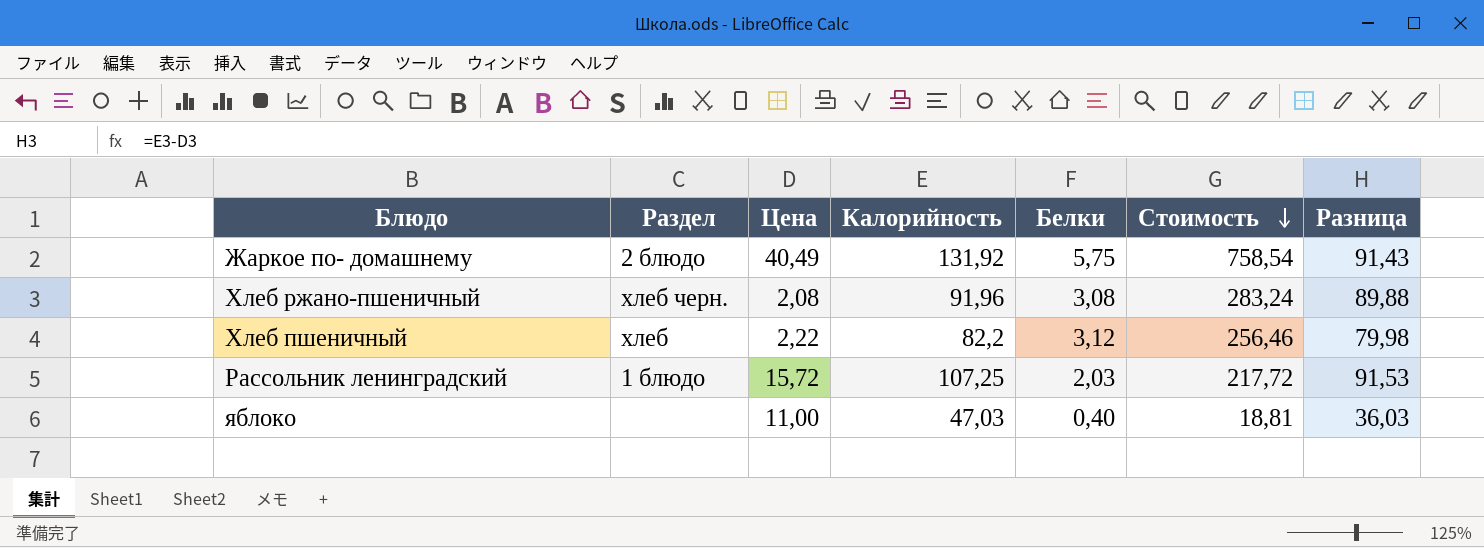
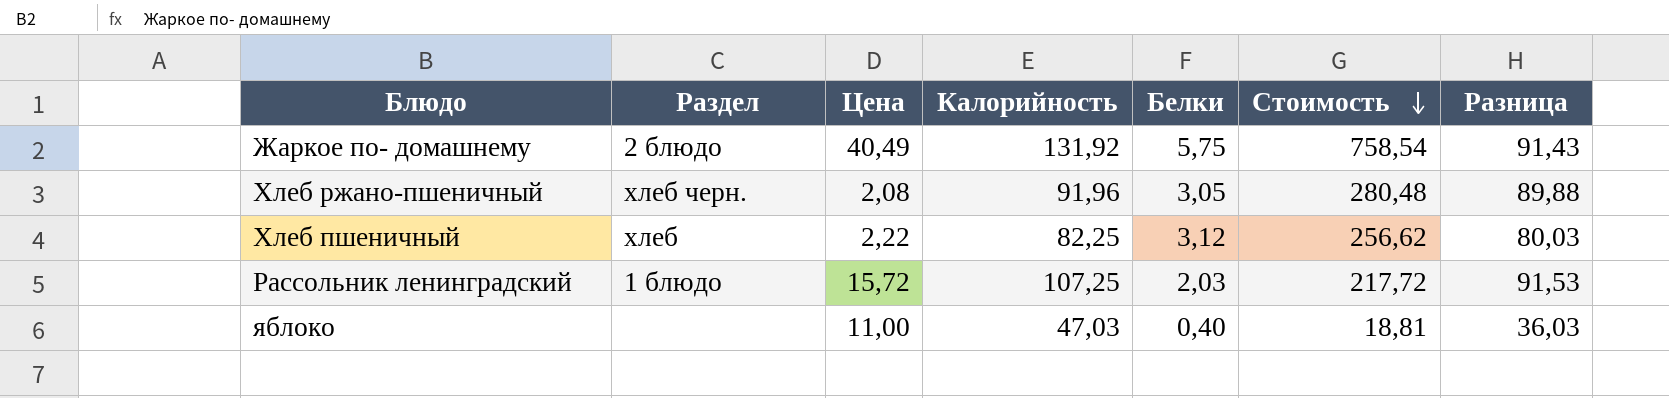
Хлеб ржано-пшеничный | Белки: 3,08 -> 3,05
Хлеб ржано-пшеничный | Стоимость: 283,24 -> 280,48
Хлеб пшеничный | Калорийность: 82,2 -> 82,25
Хлеб пшеничный | Стоимость: 256,46 -> 256,62
Хлеб пшеничный | Разница: 79,98 -> 80,03

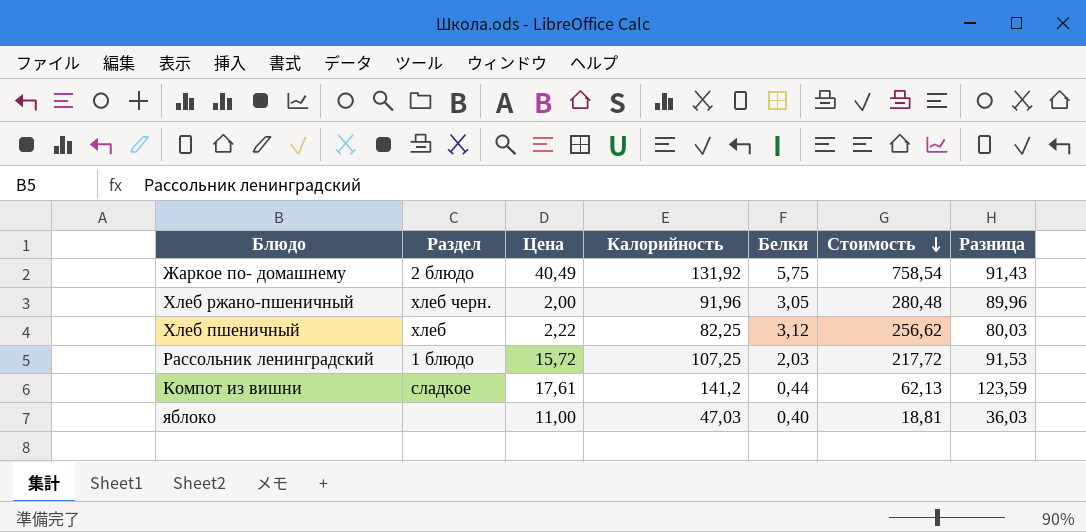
Хлеб ржано-пшеничный | Цена: 2,08 -> 2,00
Хлеб ржано-пшеничный | Разница: 89,88 -> 89,96
row Компот из вишни: none -> сладкое | 17,61 | 141,2 | 0,44 | 62,13 | 123,59

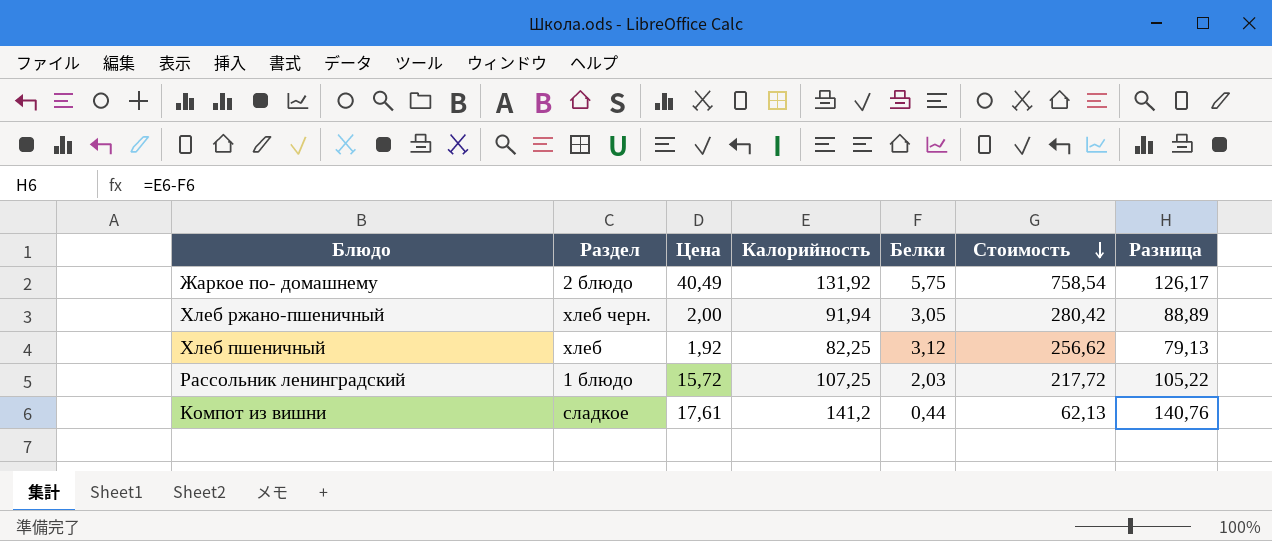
column Разница | formula: [Калорийность] - [Цена] -> [Калорийность] - [Белки]
row яблоко: none | 11,00 | 47,03 | 0,40 | 18,81 | 36,03 -> none
Хлеб ржано-пшеничный | Калорийность: 91,96 -> 91,94
Хлеб ржано-пшеничный | Стоимость: 280,48 -> 280,42
Хлеб пшеничный | Цена: 2,22 -> 1,92

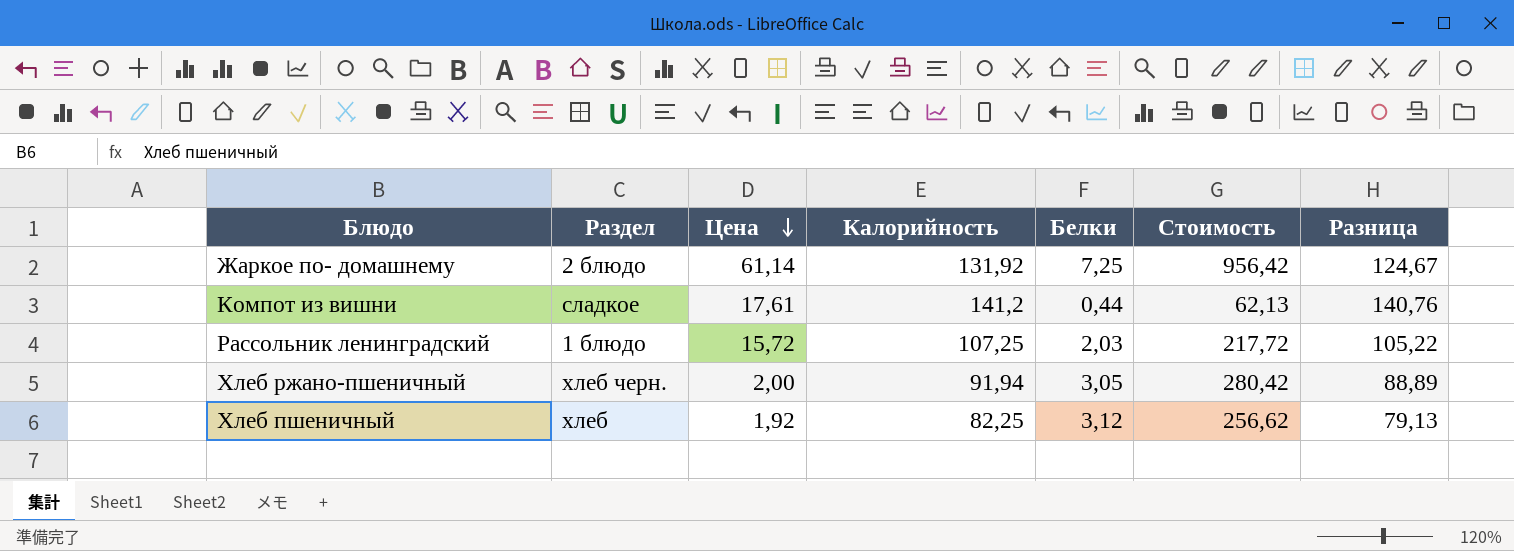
row order: Стоимость descending -> Цена descending
Жаркое по- домашнему | Цена: 40,49 -> 61,14
Жаркое по- домашнему | Белки: 5,75 -> 7,25
Жаркое по- домашнему | Стоимость: 758,54 -> 956,42
Жаркое по- домашнему | Разница: 126,17 -> 124,67

